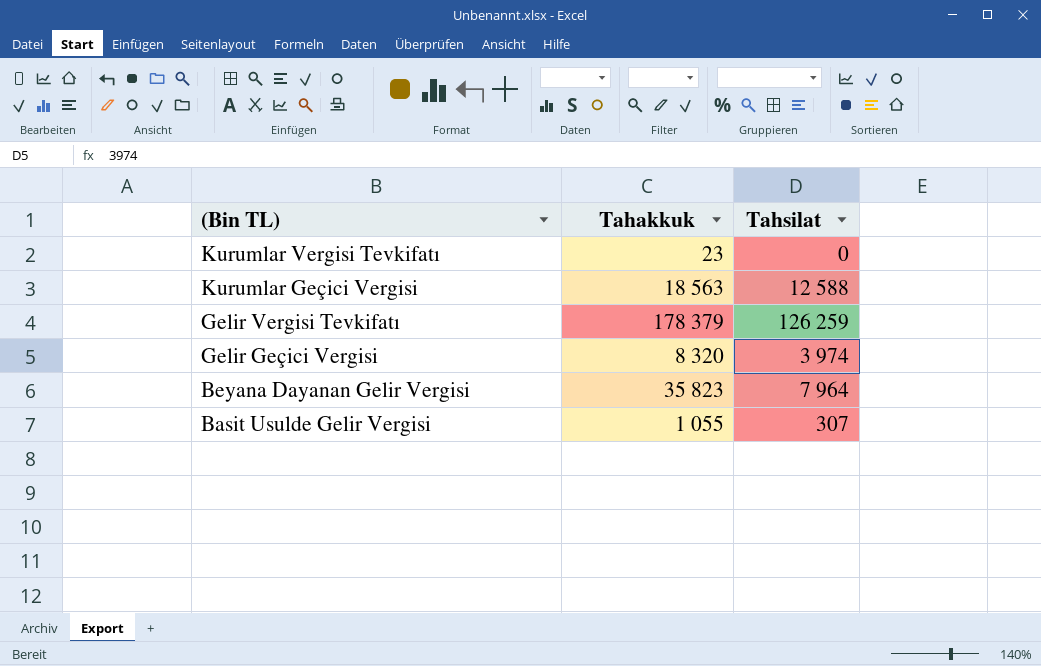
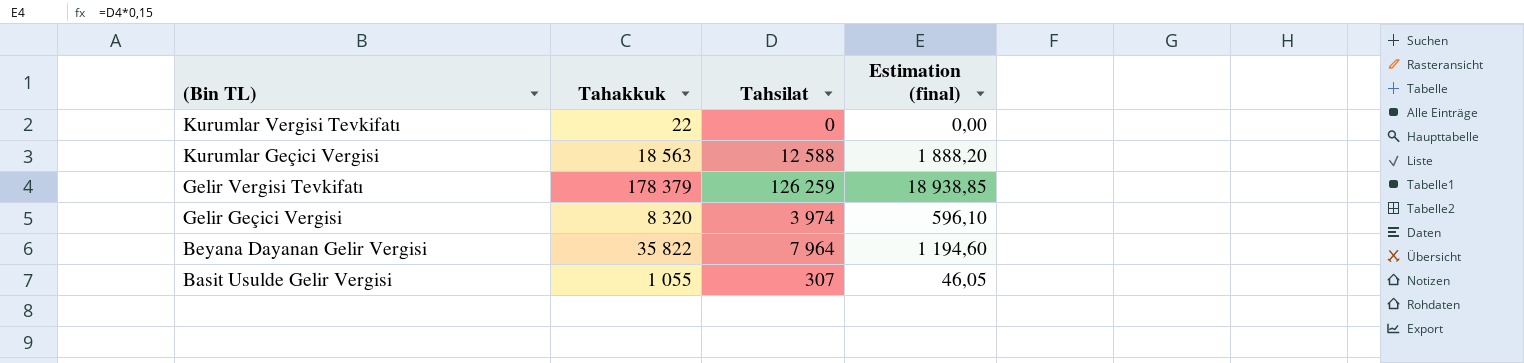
column Estimation (final) | formula: none -> [Tahsilat] * 0,15
Kurumlar Vergisi Tevkifatı | Tahakkuk: 23 -> 22
Beyana Dayanan Gelir Vergisi | Tahakkuk: 35 823 -> 35 822

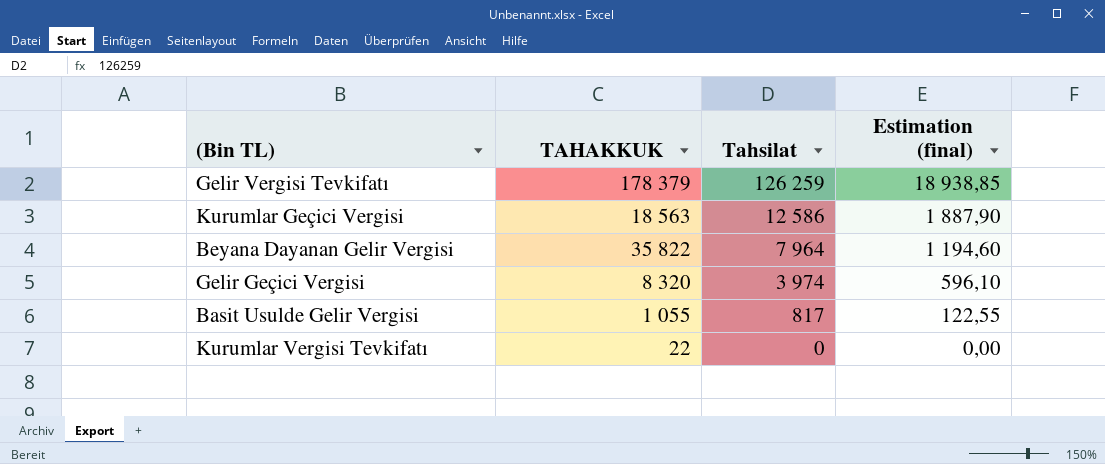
row order: (Bin TL) descending -> Tahsilat descending
column name: Tahakkuk -> TAHAKKUK
Kurumlar Geçici Vergisi | Tahsilat: 12 588 -> 12 586
Kurumlar Geçici Vergisi | Estimation (final): 1 888,20 -> 1 887,90
Basit Usulde Gelir Vergisi | Tahsilat: 307 -> 817
Basit Usulde Gelir Vergisi | Estimation (final): 46,05 -> 122,55

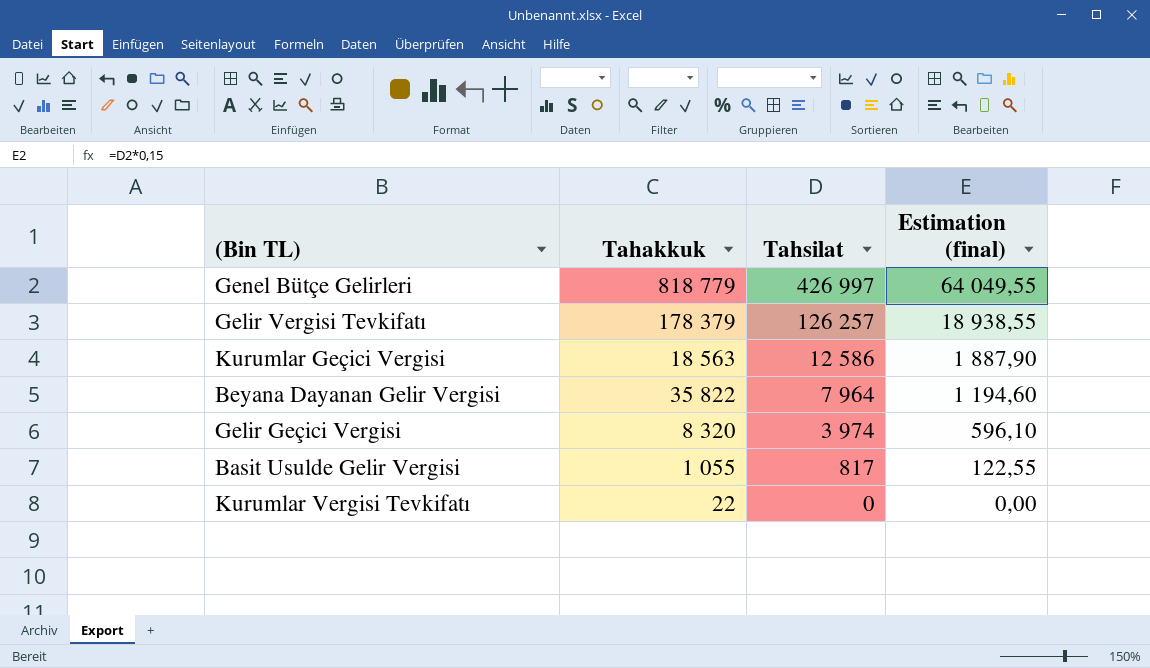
column name: TAHAKKUK -> Tahakkuk
row Genel Bütçe Gelirleri: none -> 818 779 | 426 997 | 64 049,55
Gelir Vergisi Tevkifatı | Tahsilat: 126 259 -> 126 257
Gelir Vergisi Tevkifatı | Estimation (final): 18 938,85 -> 18 938,55

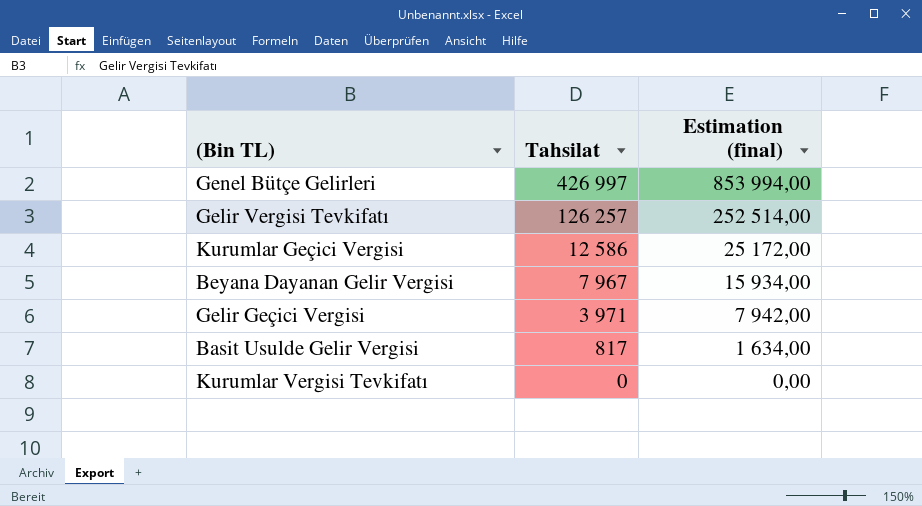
column Tahakkuk | position: 2 -> none
column Estimation (final) | formula: [Tahsilat] * 0,15 -> [Tahsilat] * 2
Beyana Dayanan Gelir Vergisi | Tahsilat: 7 964 -> 7 967
Gelir Geçici Vergisi | Tahsilat: 3 974 -> 3 971

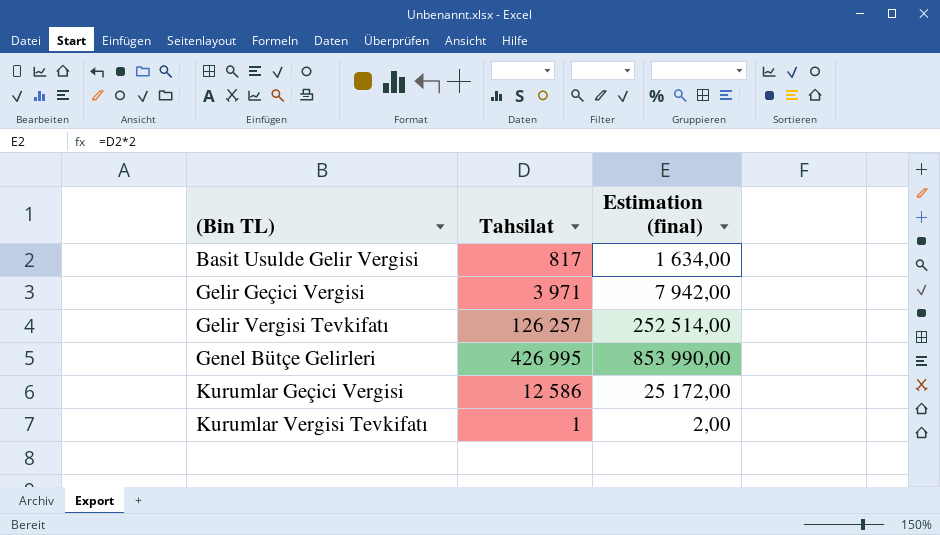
row order: Tahsilat descending -> (Bin TL) ascending
row Beyana Dayanan Gelir Vergisi: 7 967 | 15 934,00 -> none
Genel Bütçe Gelirleri | Tahsilat: 426 997 -> 426 995
Genel Bütçe Gelirleri | Estimation (final): 853 994,00 -> 853 990,00
Kurumlar Vergisi Tevkifatı | Tahsilat: 0 -> 1
Kurumlar Vergisi Tevkifatı | Estimation (final): 0,00 -> 2,00

